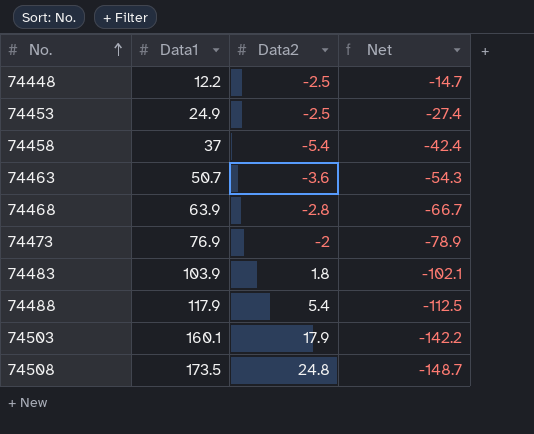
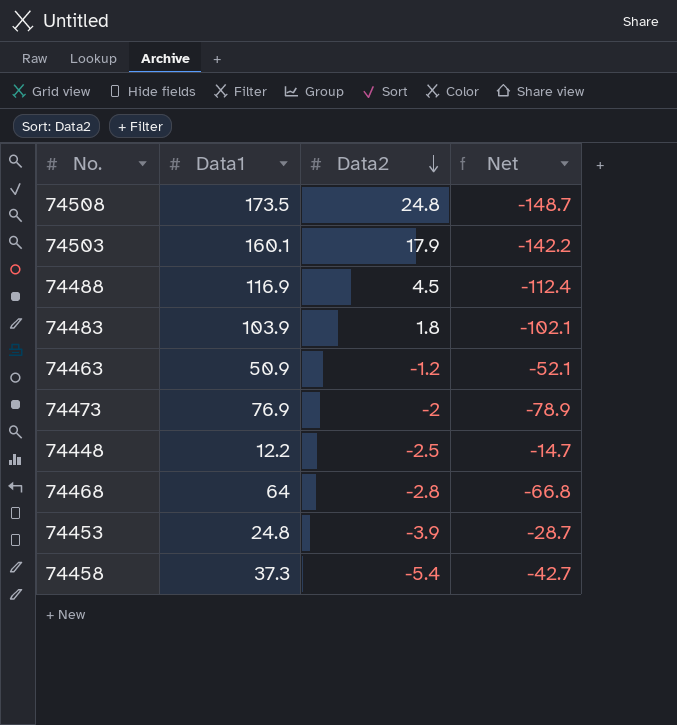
row order: No. ascending -> Data2 descending
74488 | Data1: 117.9 -> 116.9
74488 | Data2: 5.4 -> 4.5
74488 | Net: -112.5 -> -112.4
74463 | Data1: 50.7 -> 50.9
74463 | Data2: -3.6 -> -1.2
74463 | Net: -54.3 -> -52.1
74468 | Data1: 63.9 -> 64
74468 | Net: -66.7 -> -66.8
74453 | Data1: 24.9 -> 24.8
74453 | Data2: -2.5 -> -3.9
74453 | Net: -27.4 -> -28.7
74458 | Data1: 37 -> 37.3
74458 | Net: -42.4 -> -42.7

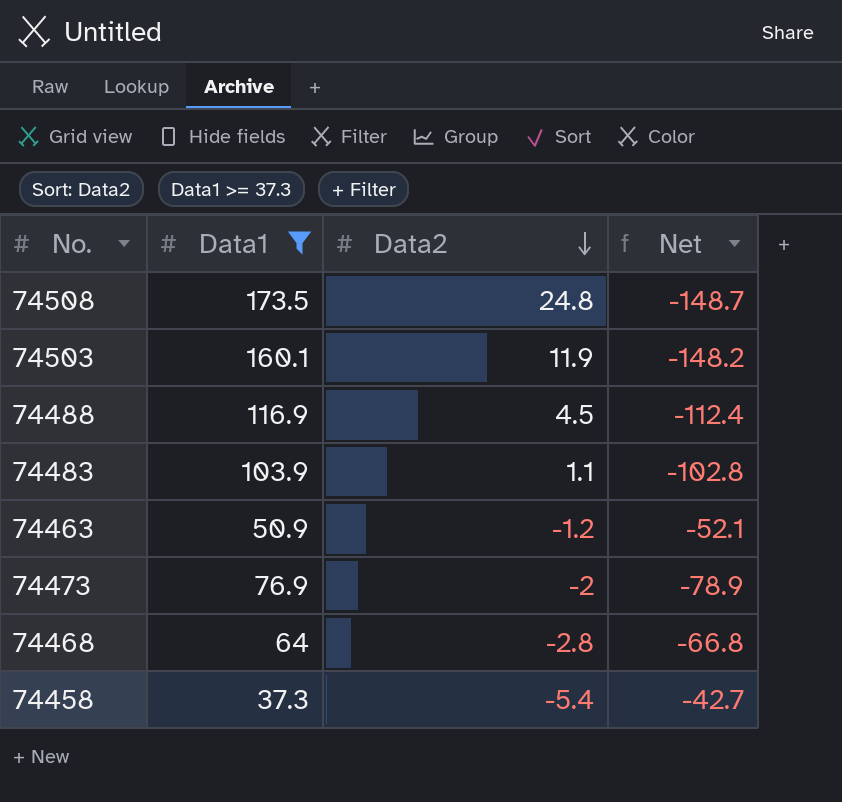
filter: none -> Data1 >= 37.3
74503 | Data2: 17.9 -> 11.9
74503 | Net: -142.2 -> -148.2
74483 | Data2: 1.8 -> 1.1
74483 | Net: -102.1 -> -102.8

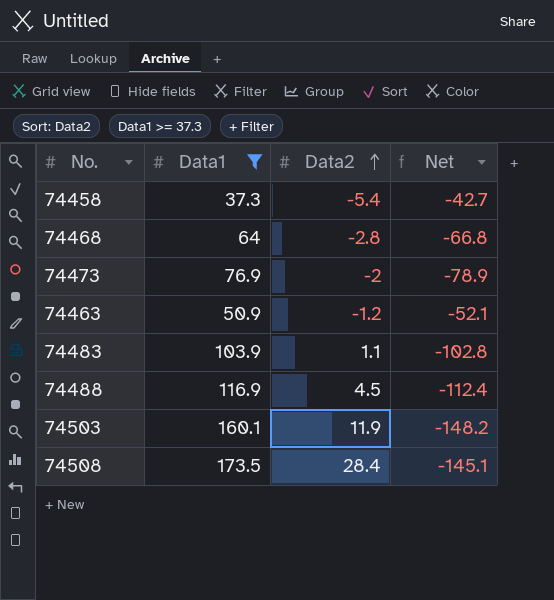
row order: Data2 descending -> Data2 ascending
74508 | Data2: 24.8 -> 28.4
74508 | Net: -148.7 -> -145.1

